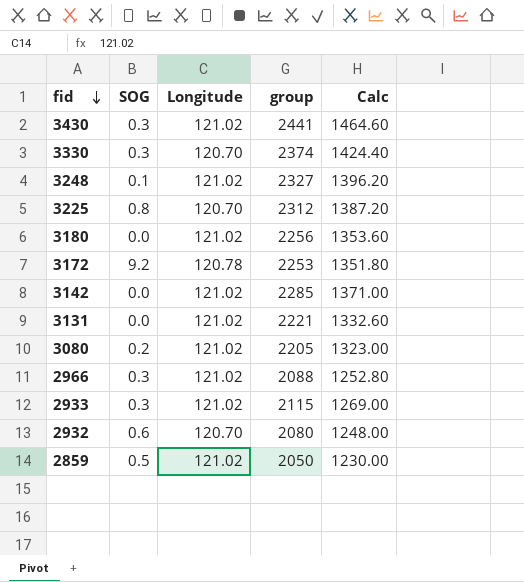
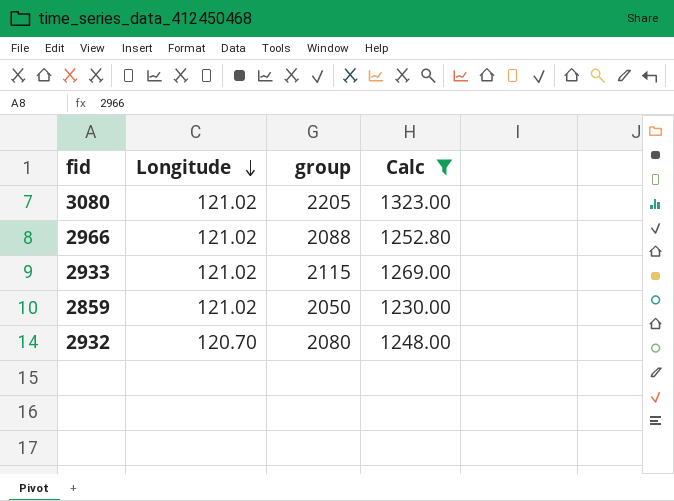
filter: none -> Calc <= 1323.00
row order: fid descending -> Longitude descending
column SOG | position: 2 -> none

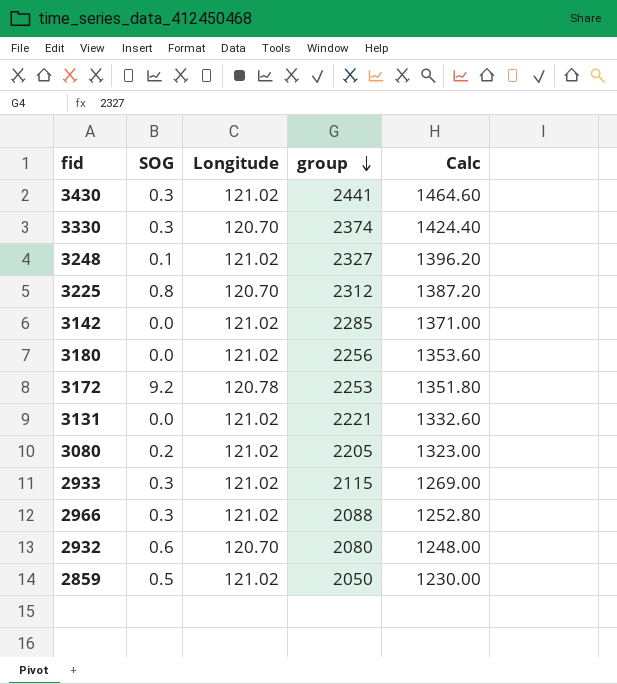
filter: Calc <= 1323.00 -> none
row order: Longitude descending -> group descending
column SOG | position: none -> 2

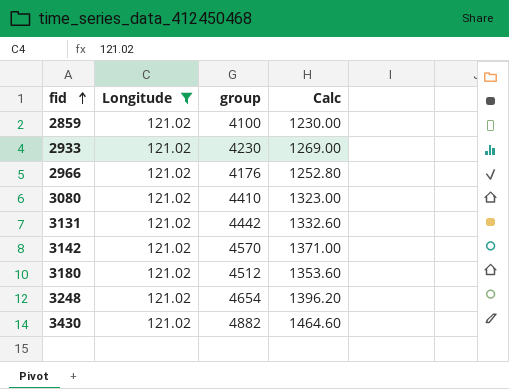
filter: none -> Longitude = 121.02
row order: group descending -> fid ascending
column SOG | position: 2 -> none
column Calc | formula: [group] * 0.6 -> [group] * 0.3
2859 | group: 2050 -> 4100
2933 | group: 2115 -> 4230
2966 | group: 2088 -> 4176
3080 | group: 2205 -> 4410
3131 | group: 2221 -> 4442
3142 | group: 2285 -> 4570
3180 | group: 2256 -> 4512
3248 | group: 2327 -> 4654
3430 | group: 2441 -> 4882

